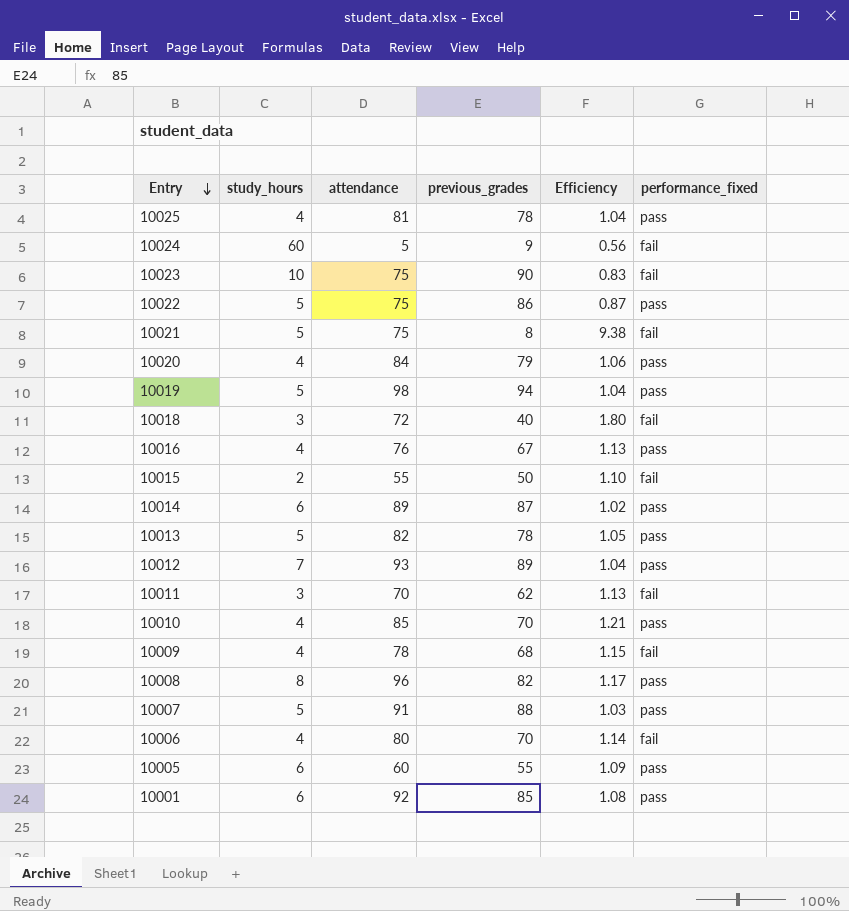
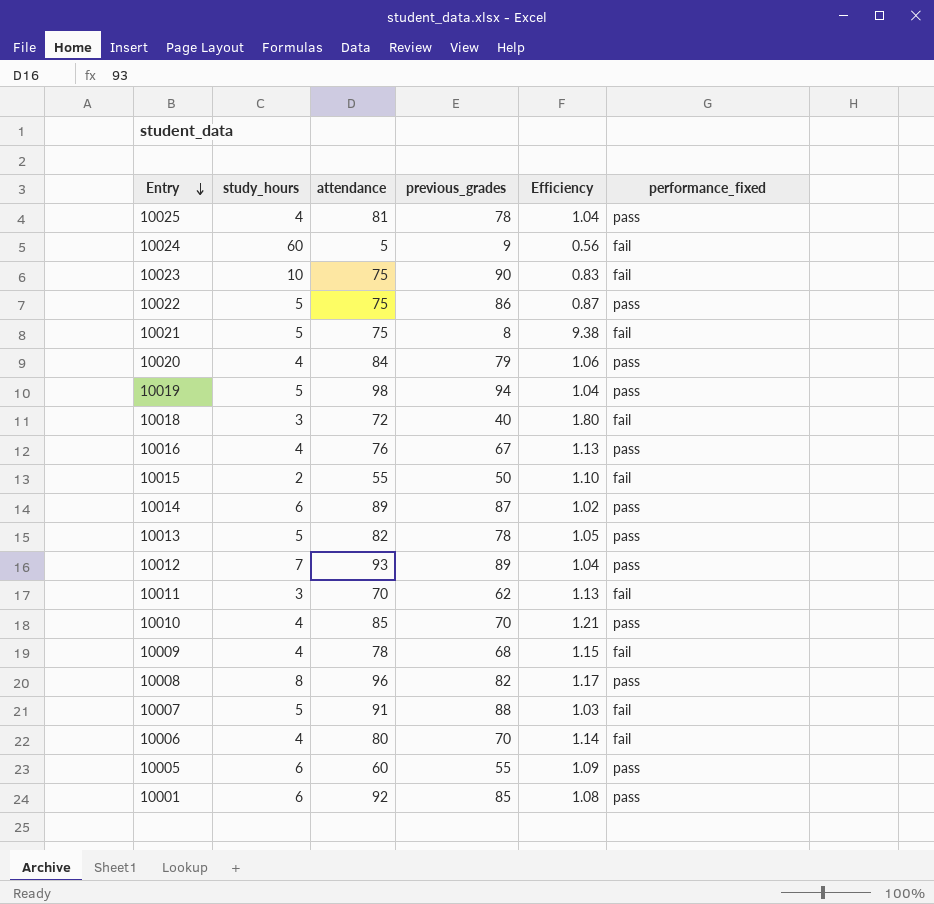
10007 | performance_fixed: pass -> fail

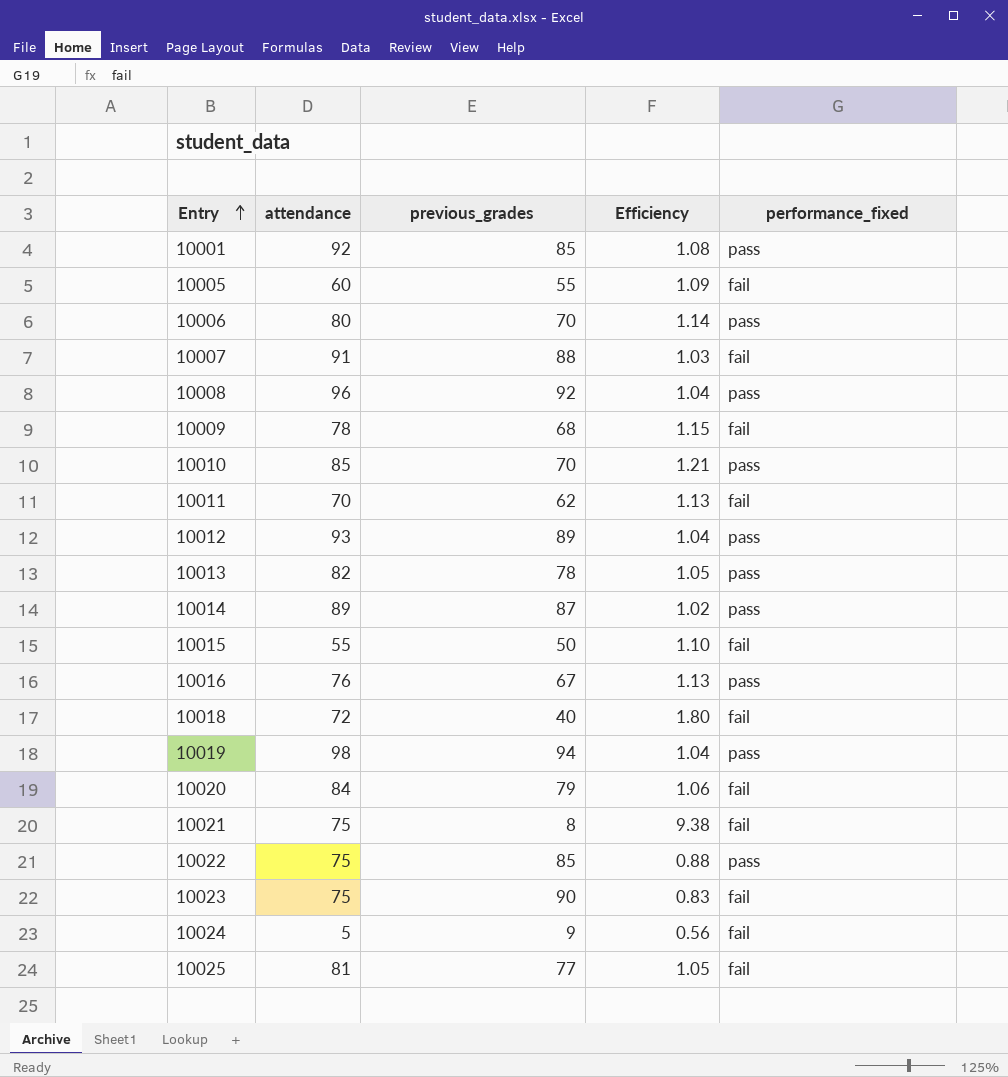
row order: Entry descending -> Entry ascending
column study_hours | position: 2 -> none
10005 | performance_fixed: pass -> fail
10006 | performance_fixed: fail -> pass
10008 | previous_grades: 82 -> 92
10008 | Efficiency: 1.17 -> 1.04
10020 | performance_fixed: pass -> fail
10022 | previous_grades: 86 -> 85
10022 | Efficiency: 0.87 -> 0.88
10025 | previous_grades: 78 -> 77
10025 | Efficiency: 1.04 -> 1.05
10025 | performance_fixed: pass -> fail

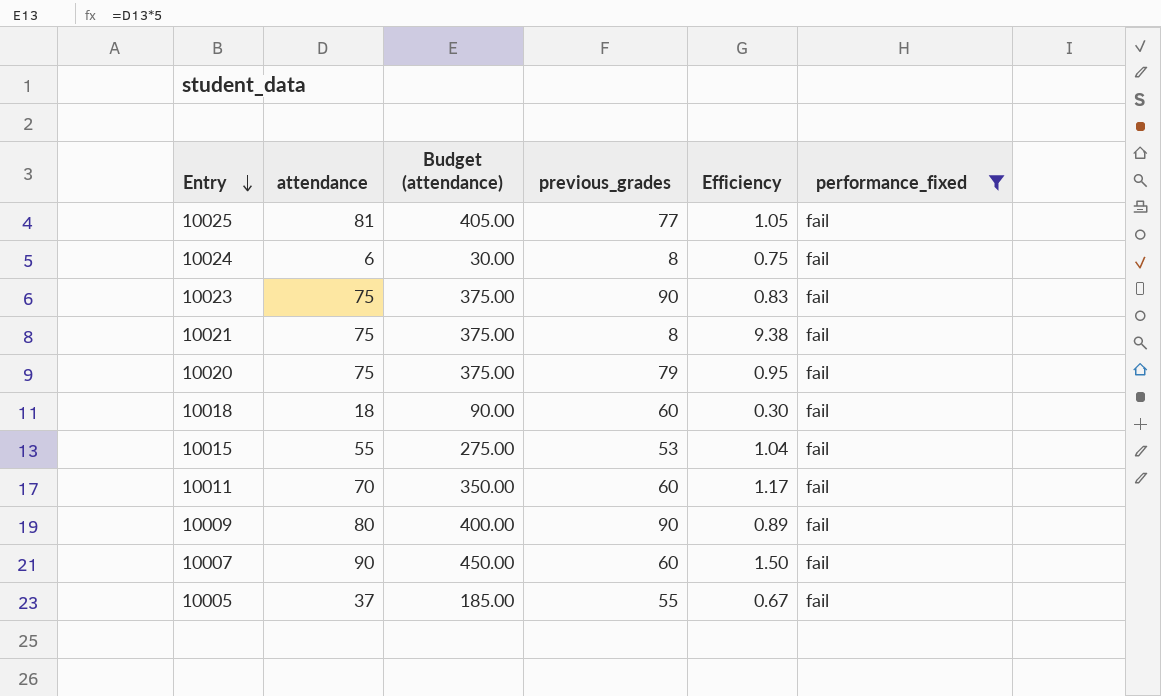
filter: none -> performance_fixed = fail
row order: Entry ascending -> Entry descending
column Budget (attendance) | formula: none -> [attendance] * 5
10024 | attendance: 5 -> 6
10024 | previous_grades: 9 -> 8
10024 | Efficiency: 0.56 -> 0.75
10020 | attendance: 84 -> 75
10020 | Efficiency: 1.06 -> 0.95
10018 | attendance: 72 -> 18
10018 | previous_grades: 40 -> 60
10018 | Efficiency: 1.80 -> 0.30
10015 | previous_grades: 50 -> 53
10015 | Efficiency: 1.10 -> 1.04
10011 | previous_grades: 62 -> 60
10011 | Efficiency: 1.13 -> 1.17
10009 | attendance: 78 -> 80
10009 | previous_grades: 68 -> 90
10009 | Efficiency: 1.15 -> 0.89
10007 | attendance: 91 -> 90
10007 | previous_grades: 88 -> 60
10007 | Efficiency: 1.03 -> 1.50
10005 | attendance: 60 -> 37
10005 | Efficiency: 1.09 -> 0.67

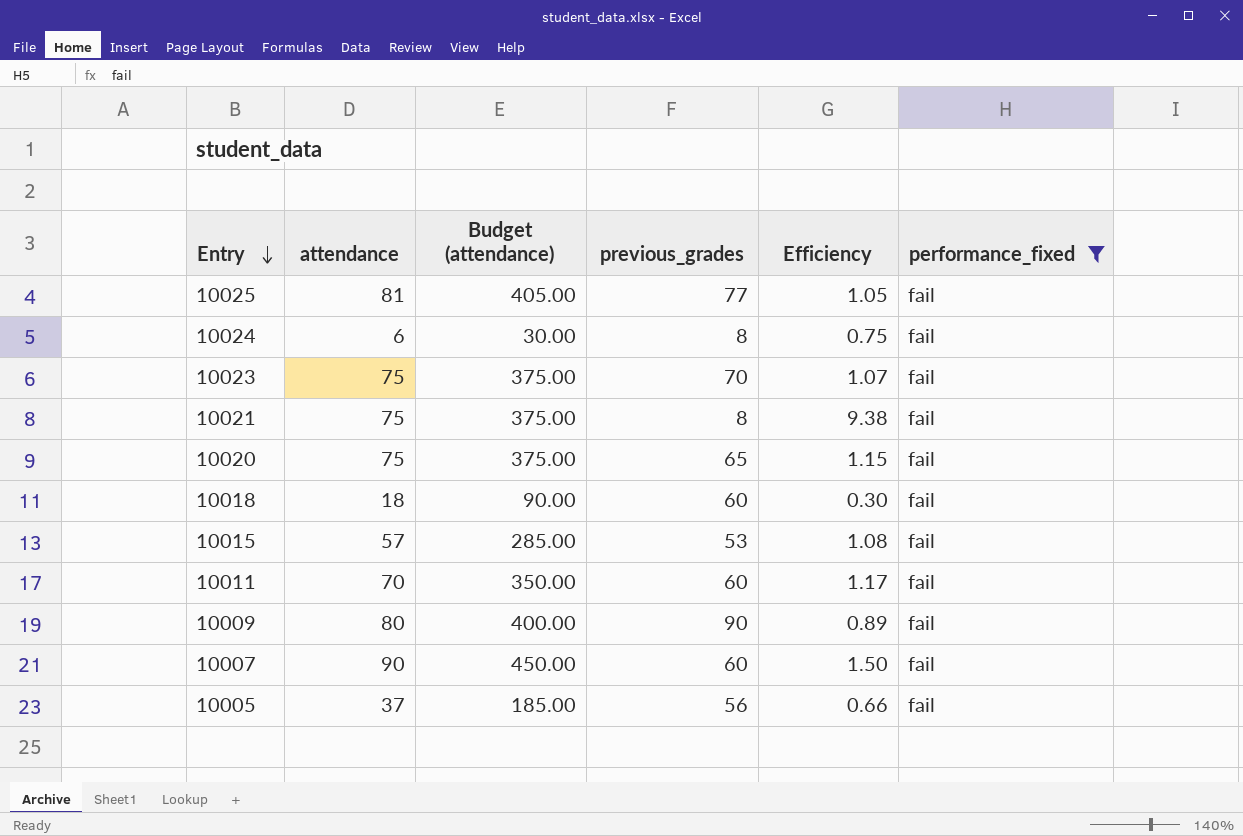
10023 | previous_grades: 90 -> 70
10023 | Efficiency: 0.83 -> 1.07
10020 | previous_grades: 79 -> 65
10020 | Efficiency: 0.95 -> 1.15
10015 | attendance: 55 -> 57
10015 | Budget (attendance): 275.00 -> 285.00
10015 | Efficiency: 1.04 -> 1.08
10005 | previous_grades: 55 -> 56
10005 | Efficiency: 0.67 -> 0.66

